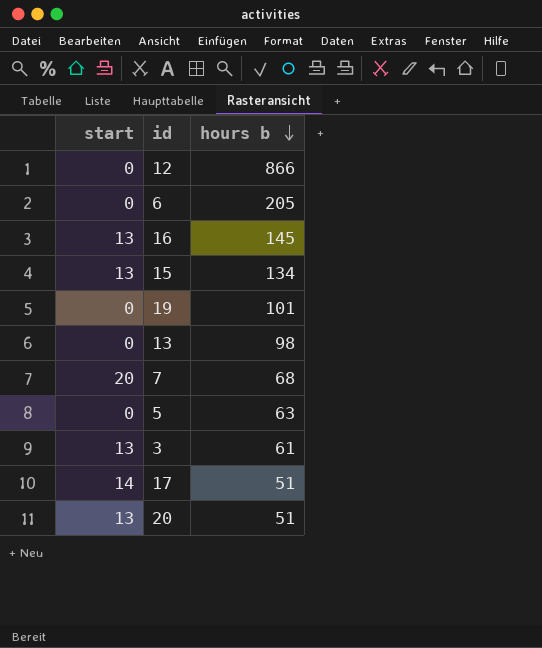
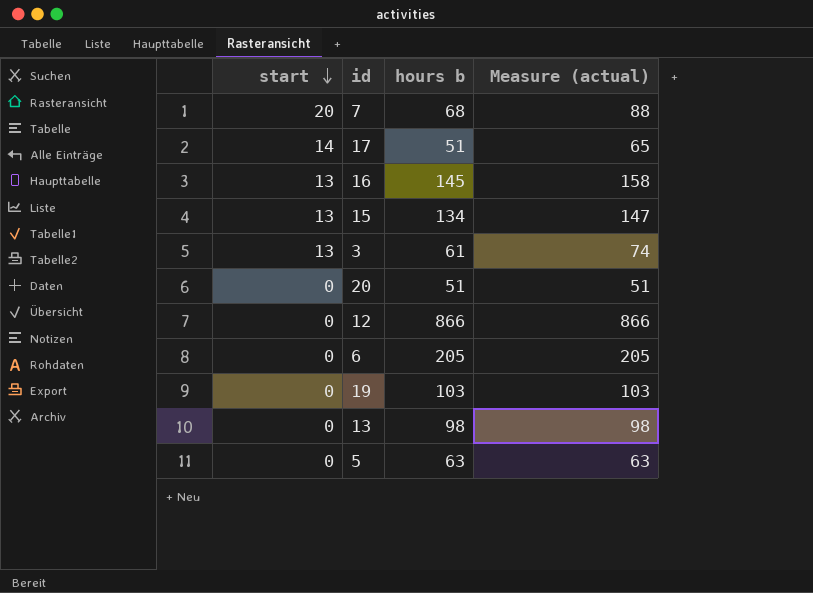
row order: hours b descending -> start descending
column Measure (actual) | formula: none -> [start] + [hours b]
20 | start: 13 -> 0
19 | hours b: 101 -> 103

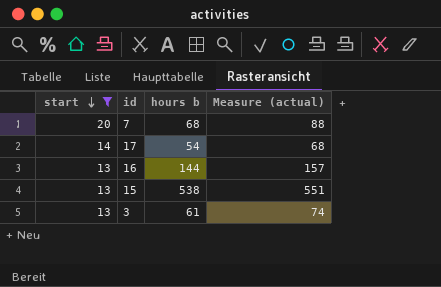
filter: none -> start != 0
17 | hours b: 51 -> 54
17 | Measure (actual): 65 -> 68
16 | hours b: 145 -> 144
16 | Measure (actual): 158 -> 157
15 | hours b: 134 -> 538
15 | Measure (actual): 147 -> 551

